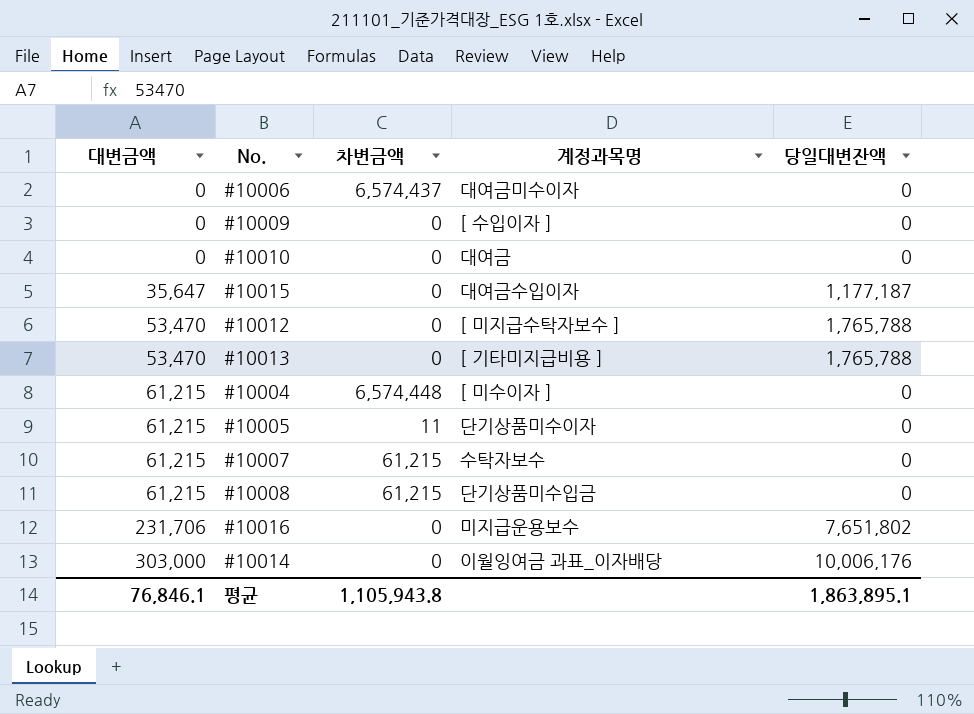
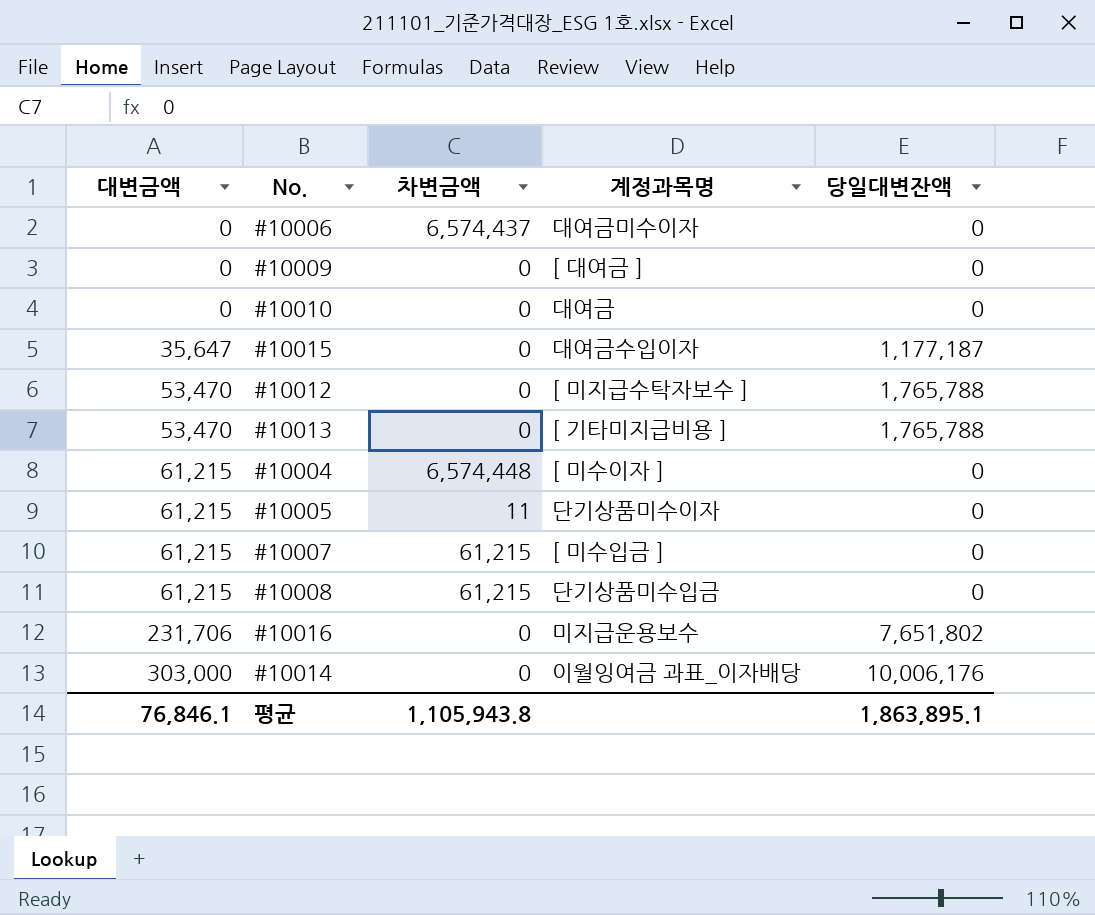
#10009 | 계정과목명: [ 수입이자 ] -> [ 대여금 ]
#10007 | 계정과목명: 수탁자보수 -> [ 미수입금 ]

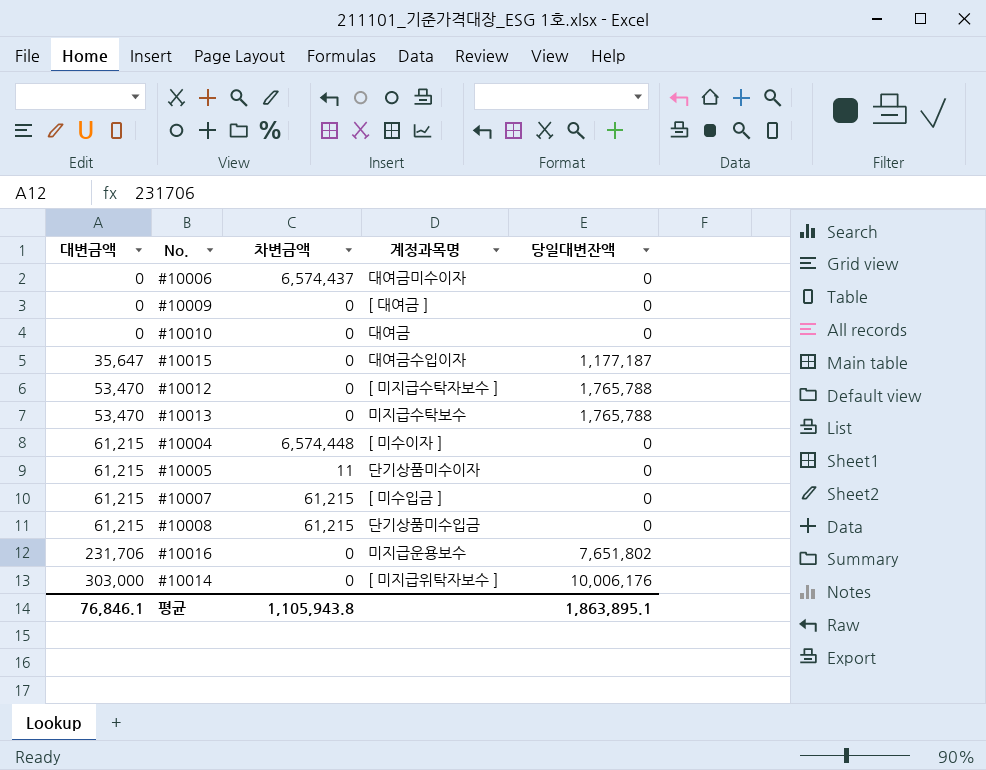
#10013 | 계정과목명: [ 기타미지급비용 ] -> 미지급수탁보수
#10014 | 계정과목명: 이월잉여금 과표_이자배당 -> [ 미지급위탁자보수 ]

